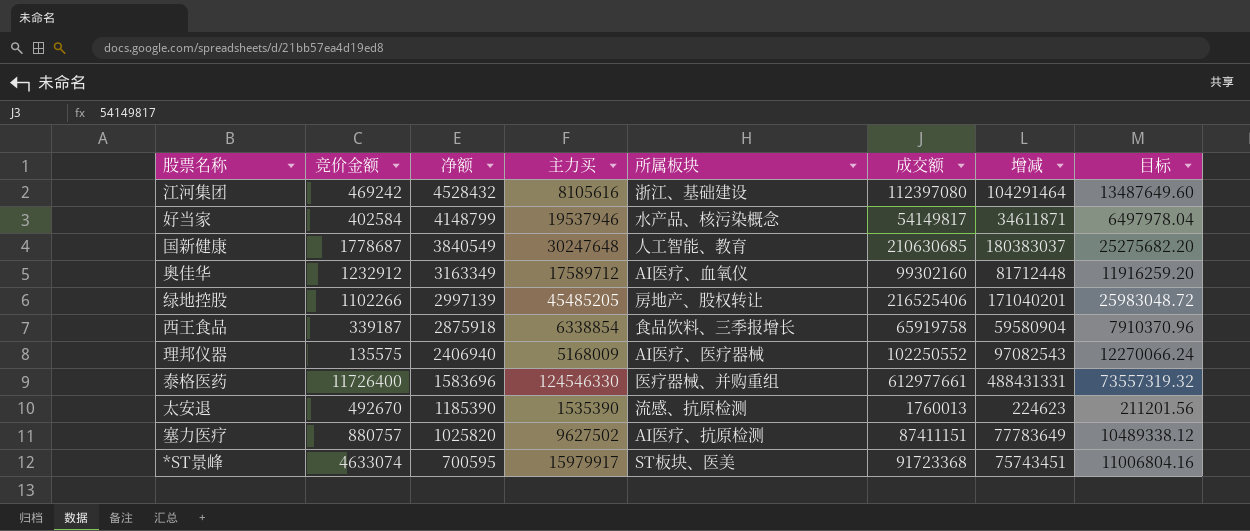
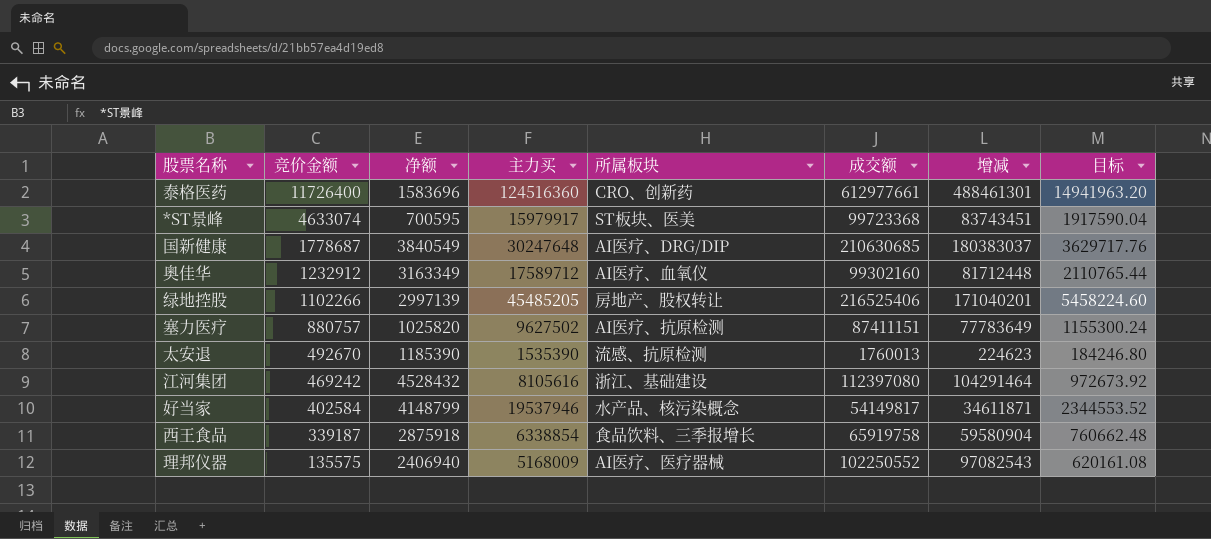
row order: 净额 descending -> 竞价金额 descending
column 目标 | formula: [成交额] * 0.12 -> [主力买] * 0.12
泰格医药 | 主力买: 124546330 -> 124516360
泰格医药 | 所属板块: 医疗器械、并购重组 -> CRO、创新药
泰格医药 | 增减: 488431331 -> 488461301
*ST景峰 | 成交额: 91723368 -> 99723368
*ST景峰 | 增减: 75743451 -> 83743451
国新健康 | 所属板块: 人工智能、教育 -> AI医疗、DRG/DIP

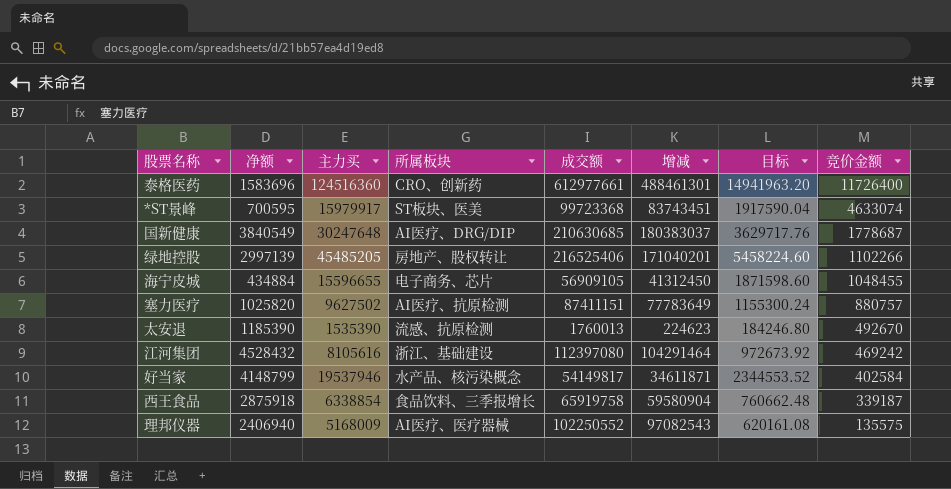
column 竞价金额 | position: 2 -> 8
row 奥佳华: 1232912 | 3163349 | 17589712 | AI医疗、血氧仪 | 99302160 | 81712448 | 2110765.44 -> none
row 海宁皮城: none -> 434884 | 15596655 | 电子商务、芯片 | 56909105 | 41312450 | 1871598.60 | 1048455

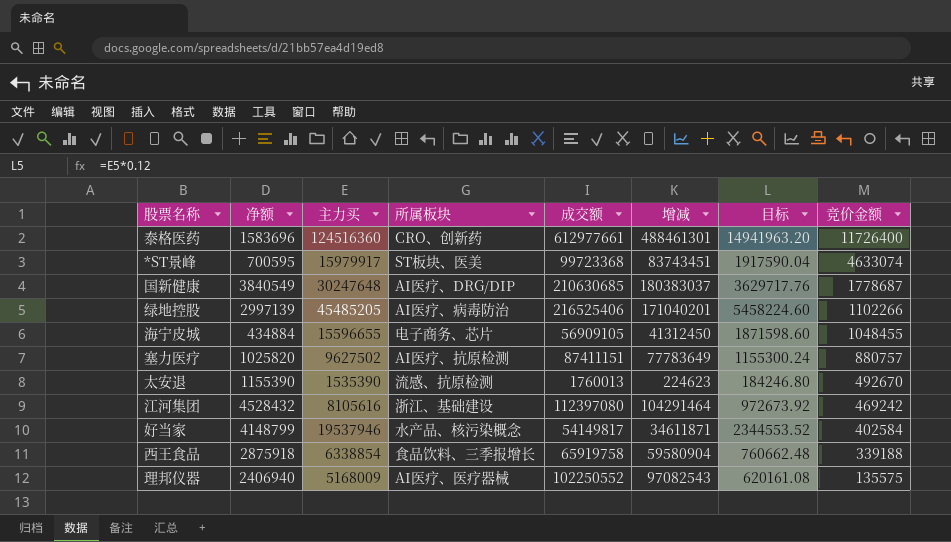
绿地控股 | 所属板块: 房地产、股权转让 -> AI医疗、病毒防治
太安退 | 净额: 1185390 -> 1155390
西王食品 | 竞价金额: 339187 -> 339188

